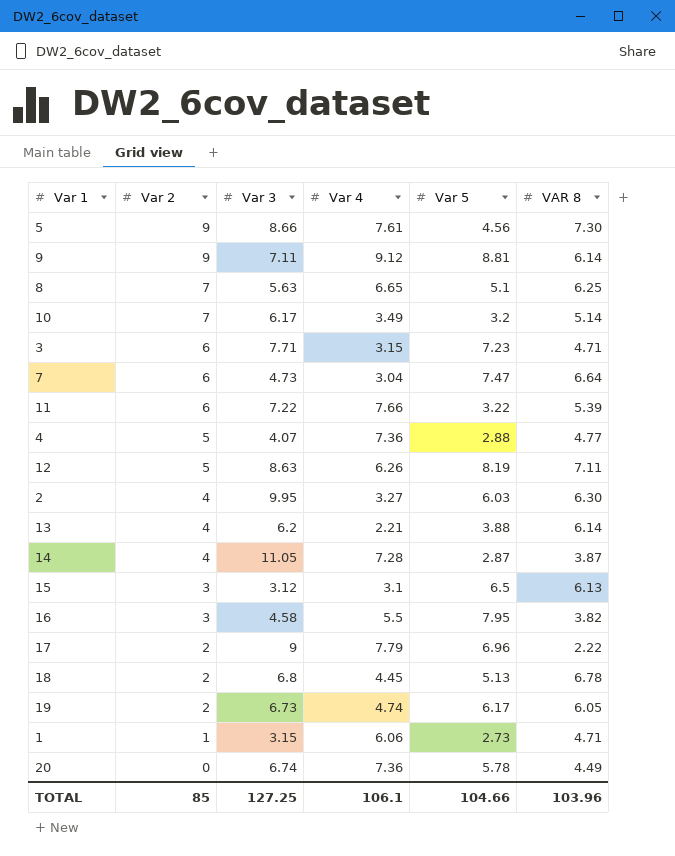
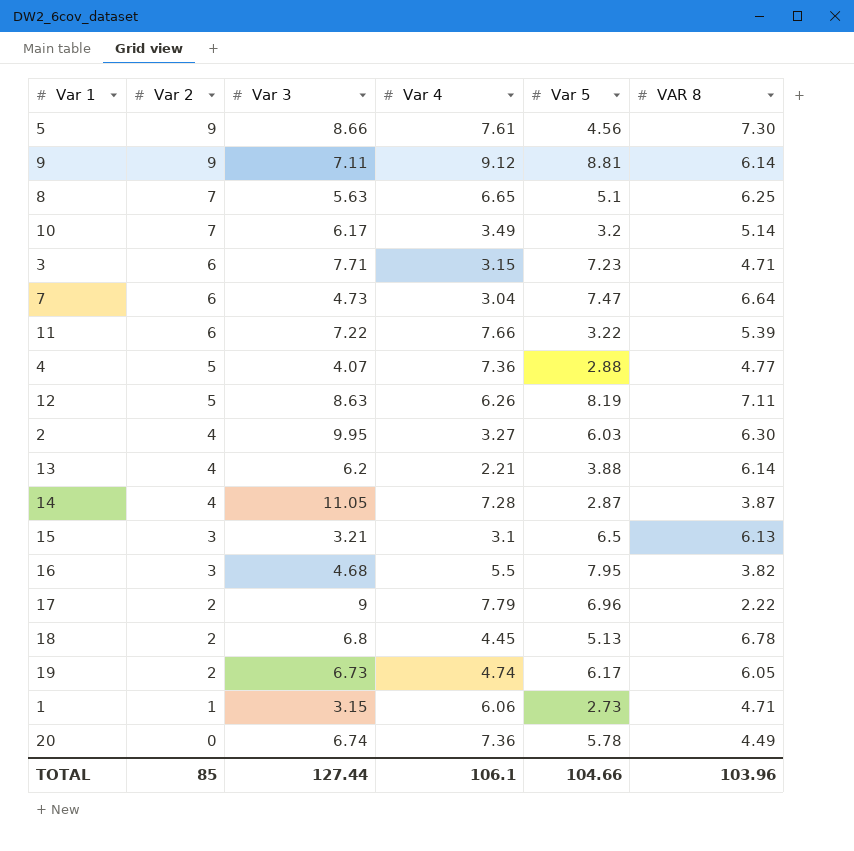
15 | Var 3: 3.12 -> 3.21
16 | Var 3: 4.58 -> 4.68
TOTAL | Var 3: 127.25 -> 127.44

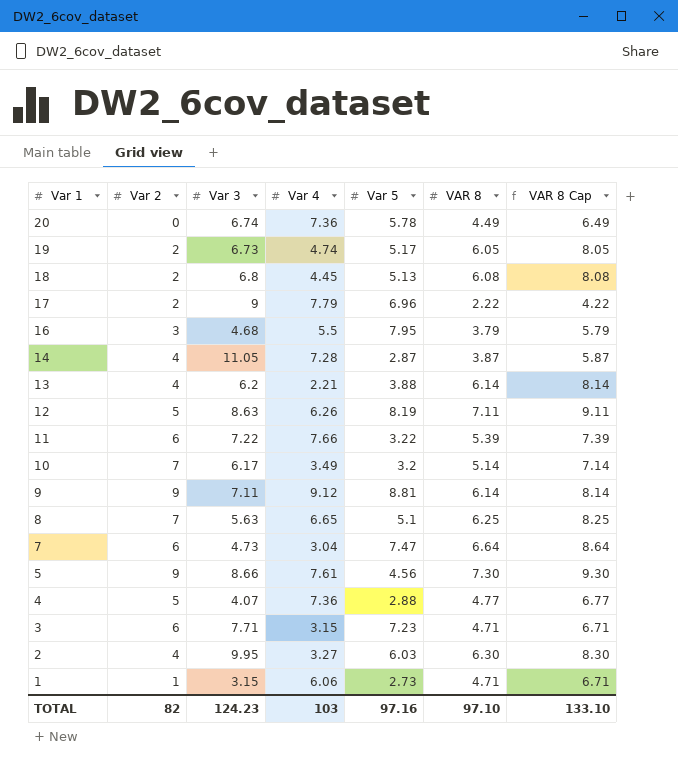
row order: Var 2 descending -> Var 1 descending
column VAR 8 Cap | formula: none -> [VAR 8] + 2
row 15: 3 | 3.21 | 3.1 | 6.5 | 6.13 -> none
19 | Var 5: 6.17 -> 5.17
18 | VAR 8: 6.78 -> 6.08
16 | VAR 8: 3.82 -> 3.79
TOTAL | Var 2: 85 -> 82
TOTAL | Var 3: 127.44 -> 124.23
TOTAL | Var 4: 106.1 -> 103
TOTAL | Var 5: 104.66 -> 97.16
TOTAL | VAR 8: 103.96 -> 97.10

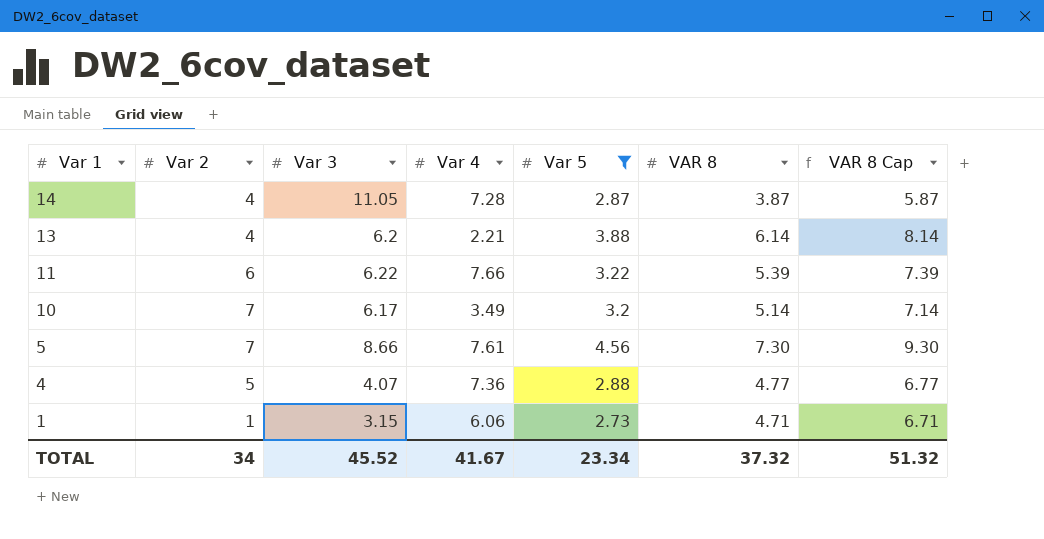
filter: none -> Var 5 <= 4.56
11 | Var 3: 7.22 -> 6.22
5 | Var 2: 9 -> 7
TOTAL | Var 2: 82 -> 34
TOTAL | Var 3: 124.23 -> 45.52
TOTAL | Var 4: 103 -> 41.67
TOTAL | Var 5: 97.16 -> 23.34
TOTAL | VAR 8: 97.10 -> 37.32
TOTAL | VAR 8 Cap: 133.10 -> 51.32

